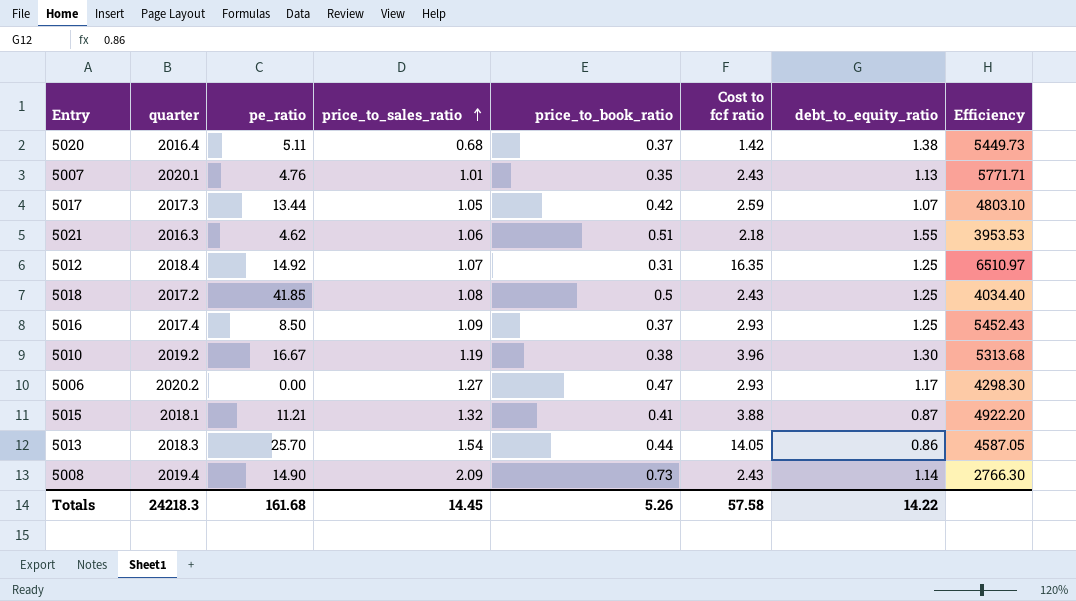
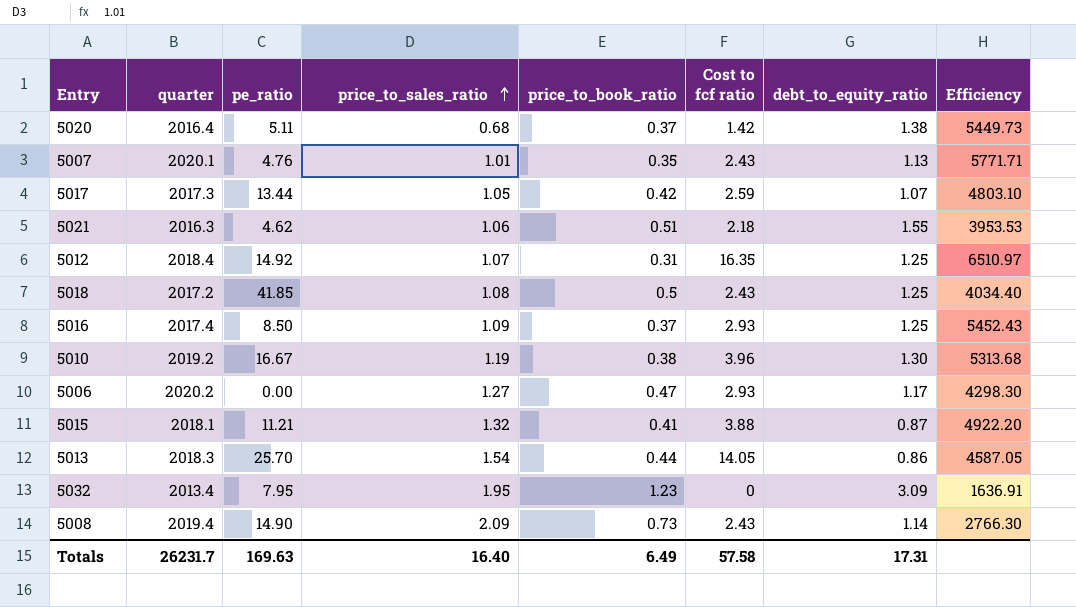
row 5032: none -> 2013.4 | 7.95 | 1.95 | 1.23 | 0 | 3.09 | 1636.91
Totals | quarter: 24218.3 -> 26231.7
Totals | pe_ratio: 161.68 -> 169.63
Totals | price_to_sales_ratio: 14.45 -> 16.40
Totals | price_to_book_ratio: 5.26 -> 6.49
Totals | debt_to_equity_ratio: 14.22 -> 17.31

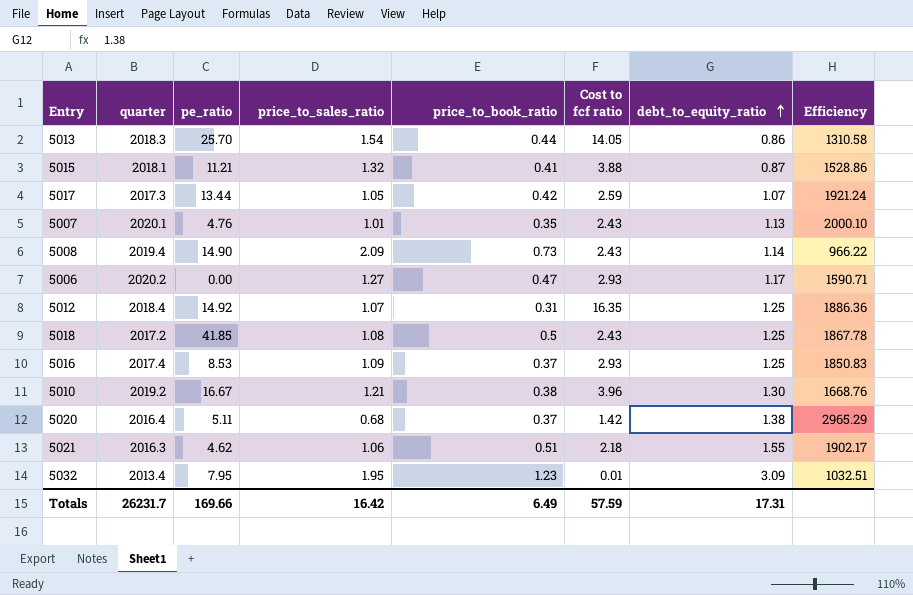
row order: price_to_sales_ratio ascending -> debt_to_equity_ratio ascending
column Efficiency | formula: [quarter] / [price_to_book_ratio] -> [quarter] / [price_to_sales_ratio]
5016 | pe_ratio: 8.50 -> 8.53
5010 | price_to_sales_ratio: 1.19 -> 1.21
5032 | Cost to fcf ratio: 0 -> 0.01
Totals | pe_ratio: 169.63 -> 169.66
Totals | price_to_sales_ratio: 16.40 -> 16.42
Totals | Cost to fcf ratio: 57.58 -> 57.59

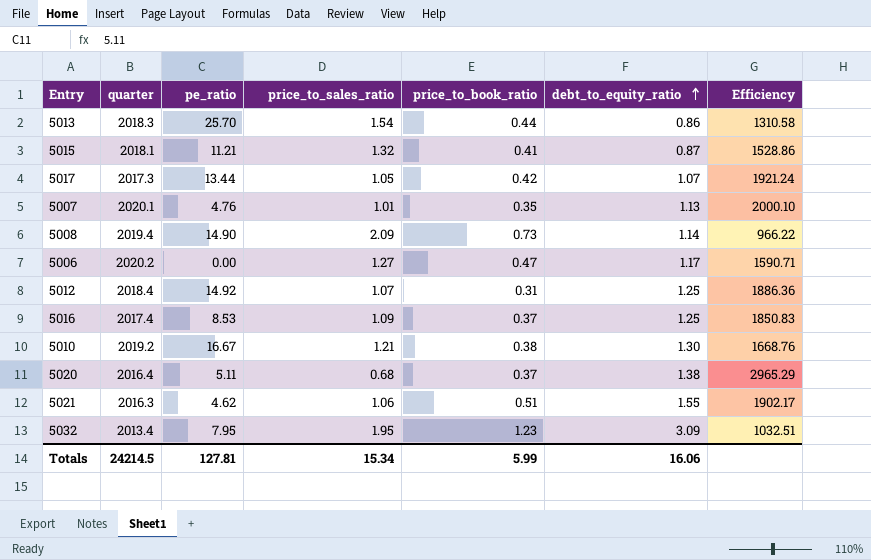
column Cost to fcf ratio | position: 6 -> none
row 5018: 2017.2 | 41.85 | 1.08 | 0.5 | 2.43 | 1.25 | 1867.78 -> none
Totals | quarter: 26231.7 -> 24214.5
Totals | pe_ratio: 169.66 -> 127.81
Totals | price_to_sales_ratio: 16.42 -> 15.34
Totals | price_to_book_ratio: 6.49 -> 5.99
Totals | debt_to_equity_ratio: 17.31 -> 16.06

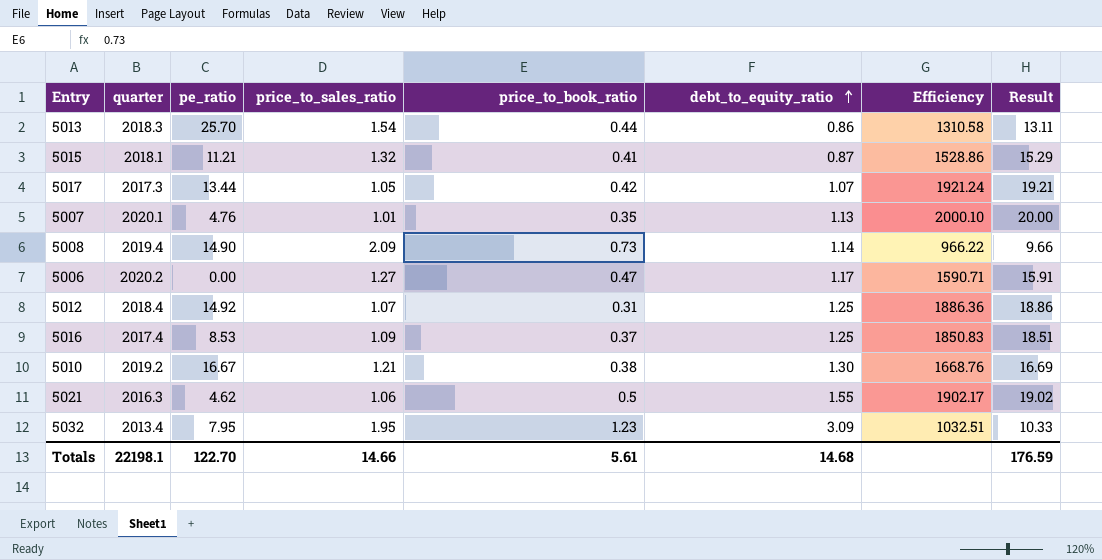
column Result | formula: none -> [Efficiency] * 0.01
row 5020: 2016.4 | 5.11 | 0.68 | 0.37 | 1.38 | 2965.29 -> none
5021 | price_to_book_ratio: 0.51 -> 0.5
Totals | quarter: 24214.5 -> 22198.1
Totals | pe_ratio: 127.81 -> 122.70
Totals | price_to_sales_ratio: 15.34 -> 14.66
Totals | price_to_book_ratio: 5.99 -> 5.61
Totals | debt_to_equity_ratio: 16.06 -> 14.68

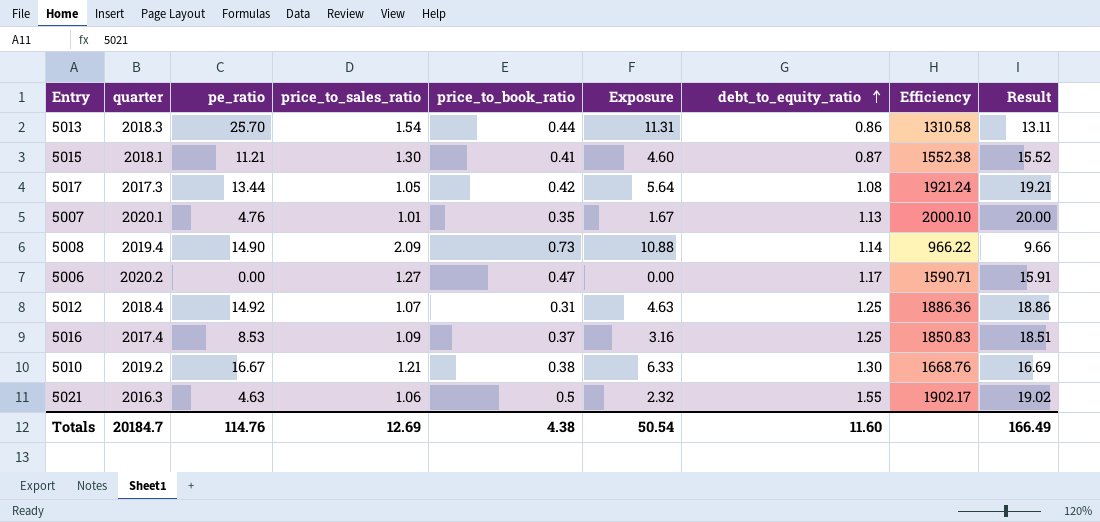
column Exposure | formula: none -> [pe_ratio] * [price_to_book_ratio]
row 5032: 2013.4 | 7.95 | 1.95 | 1.23 | 3.09 | 1032.51 | 10.33 -> none
5015 | price_to_sales_ratio: 1.32 -> 1.30
5015 | Efficiency: 1528.86 -> 1552.38
5015 | Result: 15.29 -> 15.52
5017 | debt_to_equity_ratio: 1.07 -> 1.08
5021 | pe_ratio: 4.62 -> 4.63
Totals | quarter: 22198.1 -> 20184.7
Totals | pe_ratio: 122.70 -> 114.76
Totals | price_to_sales_ratio: 14.66 -> 12.69
Totals | price_to_book_ratio: 5.61 -> 4.38
Totals | debt_to_equity_ratio: 14.68 -> 11.60
Totals | Result: 176.59 -> 166.49

